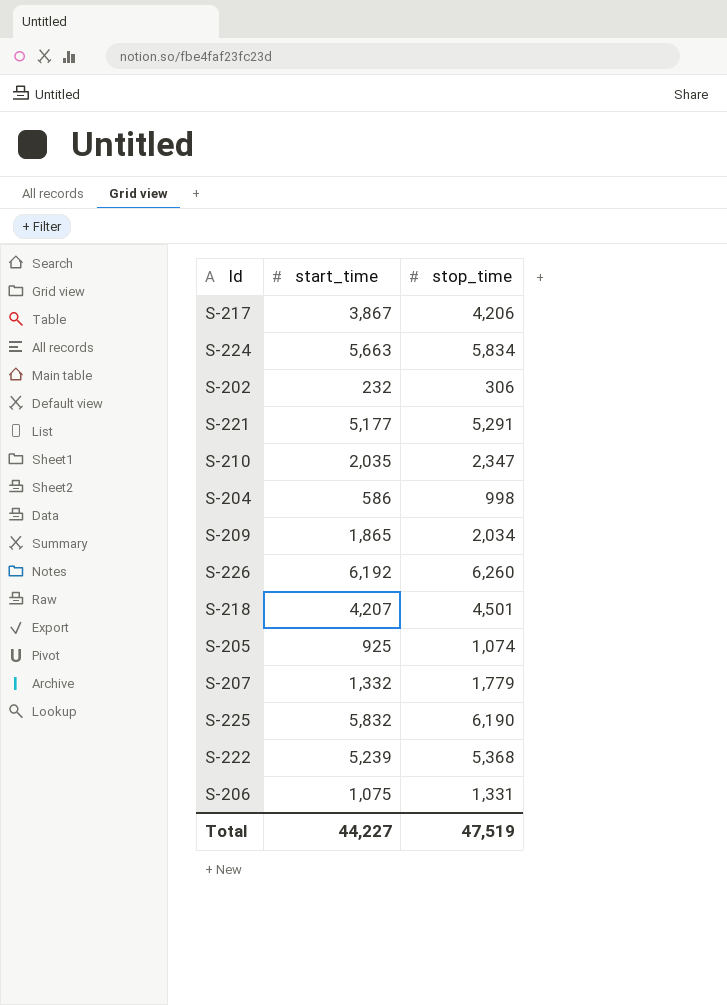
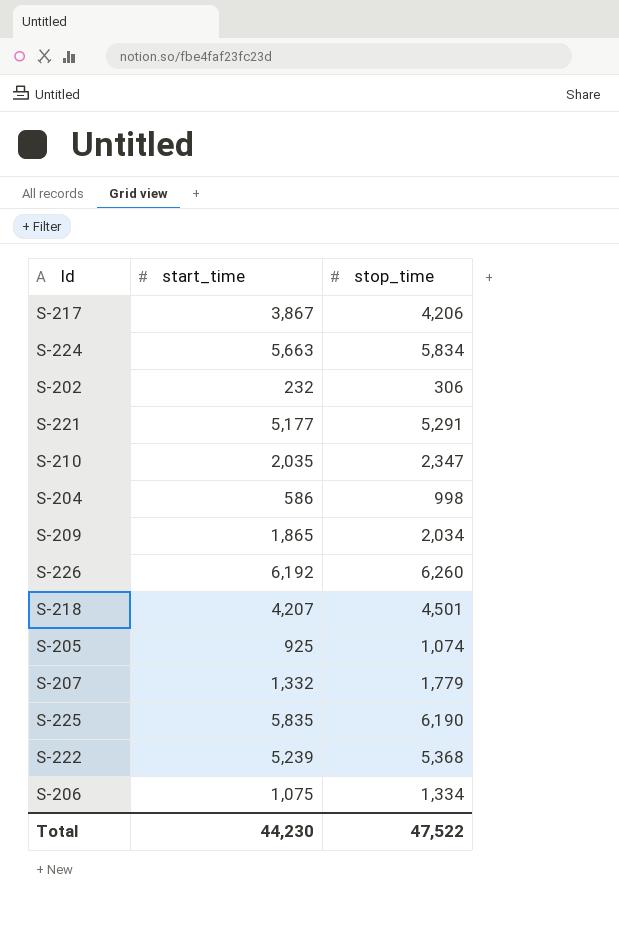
S-225 | start_time: 5,832 -> 5,835
S-206 | stop_time: 1,331 -> 1,334
Total | start_time: 44,227 -> 44,230
Total | stop_time: 47,519 -> 47,522

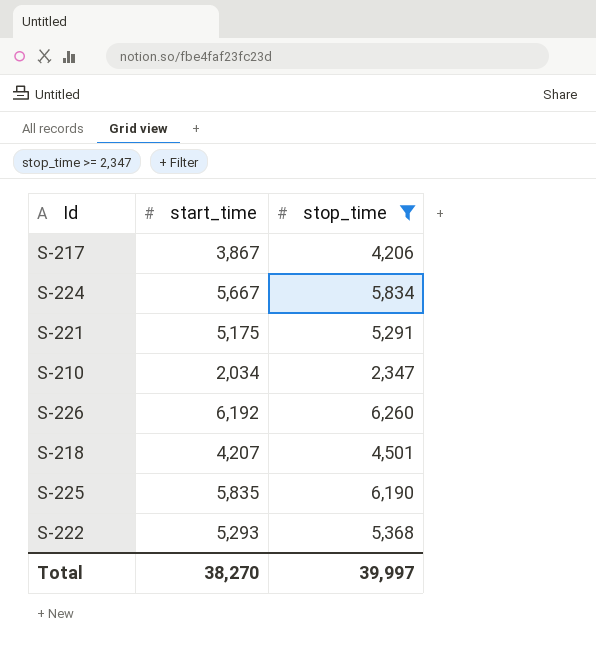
filter: none -> stop_time >= 2,347
S-224 | start_time: 5,663 -> 5,667
S-221 | start_time: 5,177 -> 5,175
S-210 | start_time: 2,035 -> 2,034
S-222 | start_time: 5,239 -> 5,293
Total | start_time: 44,230 -> 38,270
Total | stop_time: 47,522 -> 39,997

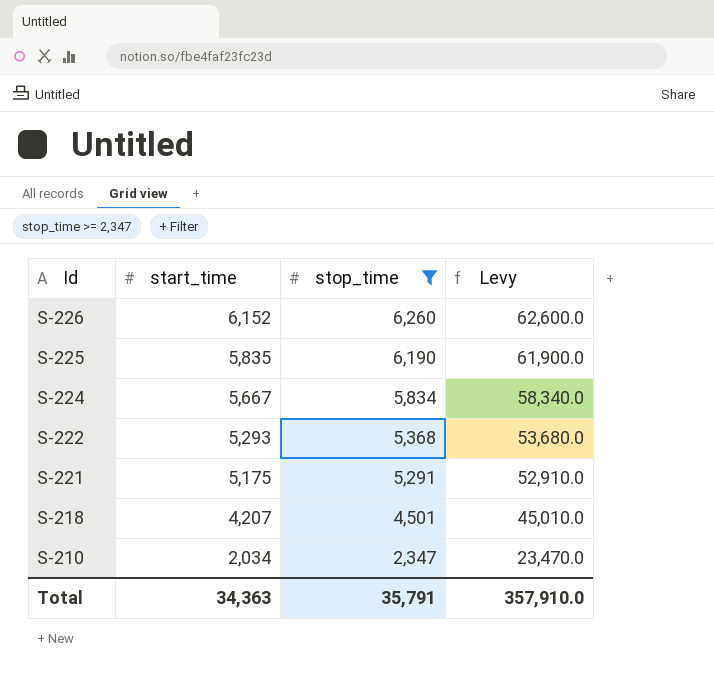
row order: none -> Id descending
column Levy | formula: none -> [stop_time] * 10
row S-217: 3,867 | 4,206 -> none
S-226 | start_time: 6,192 -> 6,152
Total | start_time: 38,270 -> 34,363
Total | stop_time: 39,997 -> 35,791

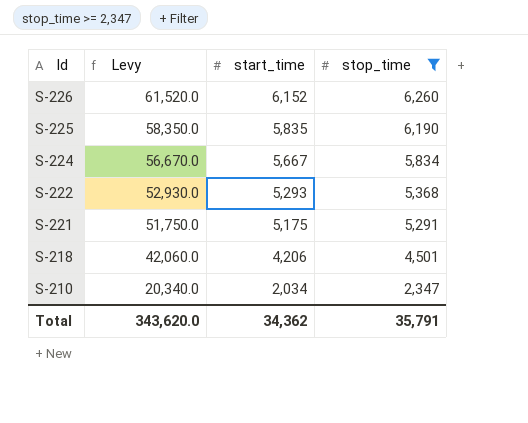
column Levy | formula: [stop_time] * 10 -> [start_time] * 10
column Levy | position: 4 -> 2
S-218 | start_time: 4,207 -> 4,206
Total | Levy: 357,910.0 -> 343,620.0
Total | start_time: 34,363 -> 34,362

